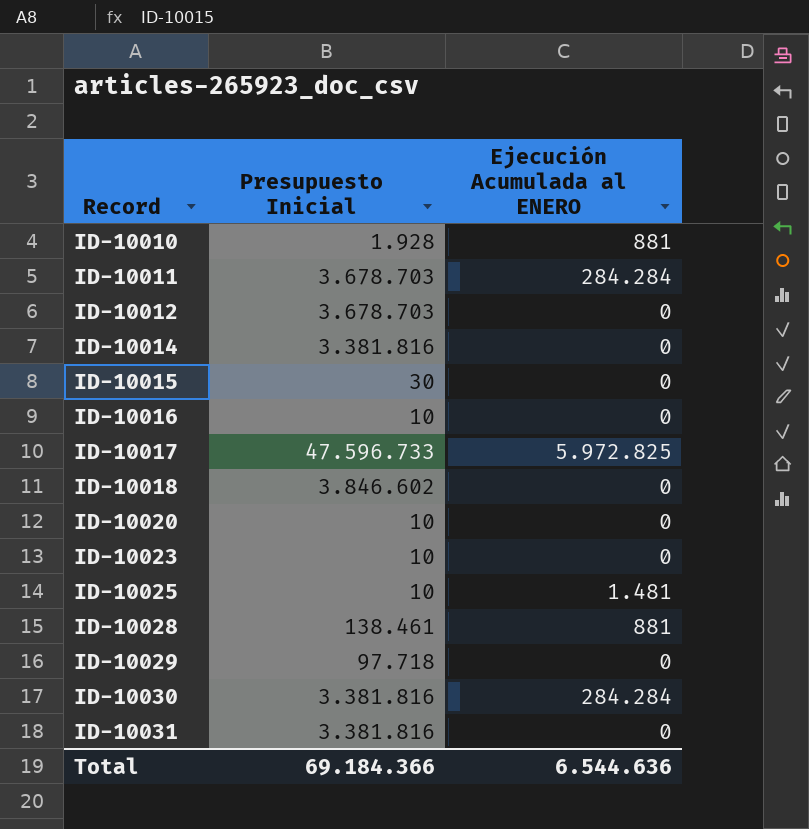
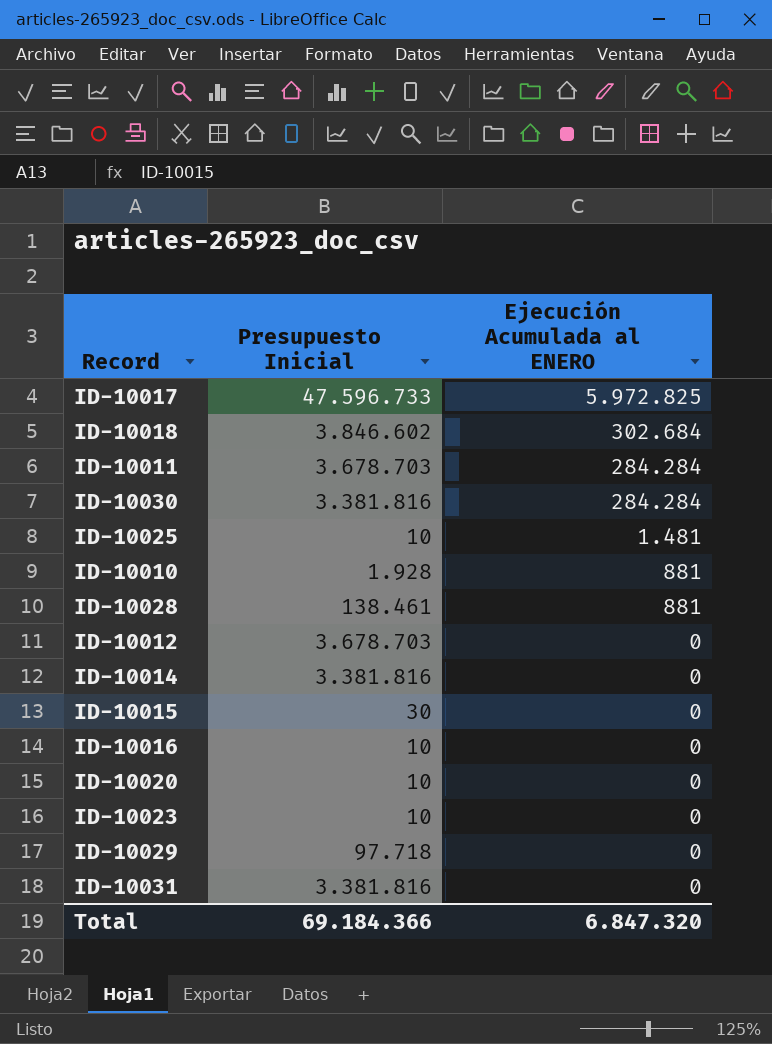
row order: Record ascending -> Ejecución Acumulada al ENERO descending
ID-10018 | Ejecución Acumulada al ENERO: 0 -> 302.684
Total | Ejecución Acumulada al ENERO: 6.544.636 -> 6.847.320

